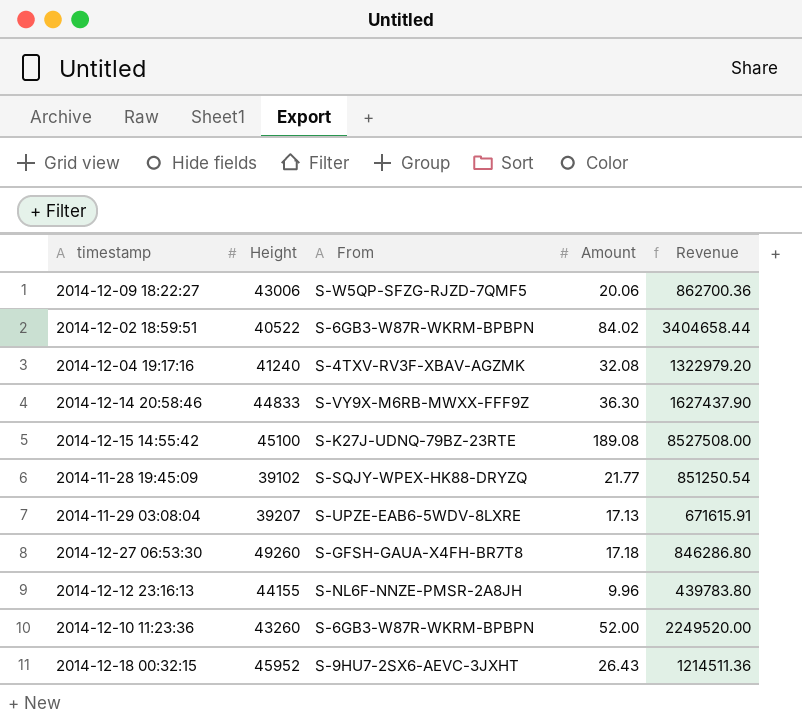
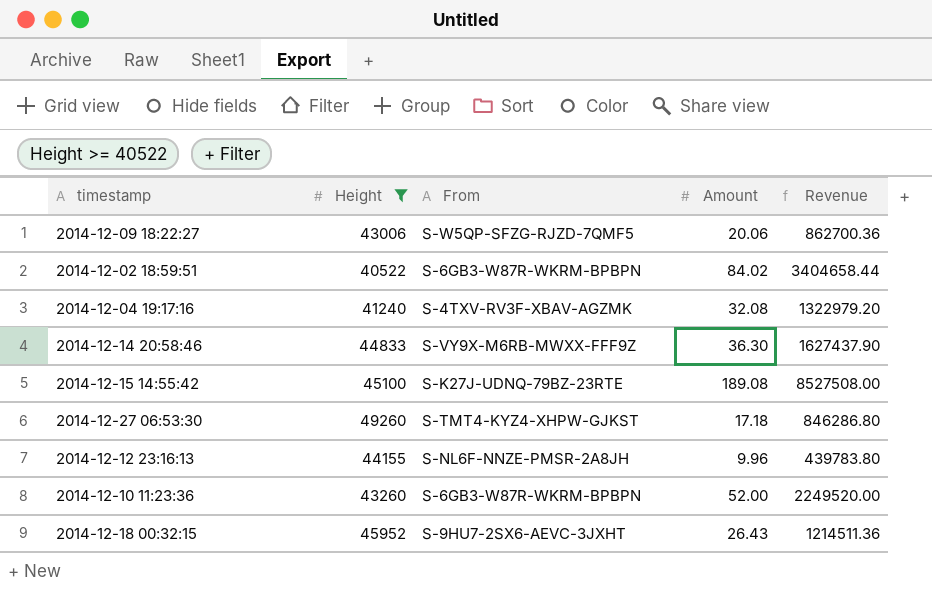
filter: none -> Height >= 40522
2014-12-27 06:53:30 | From: S-GFSH-GAUA-X4FH-BR7T8 -> S-TMT4-KYZ4-XHPW-GJKST

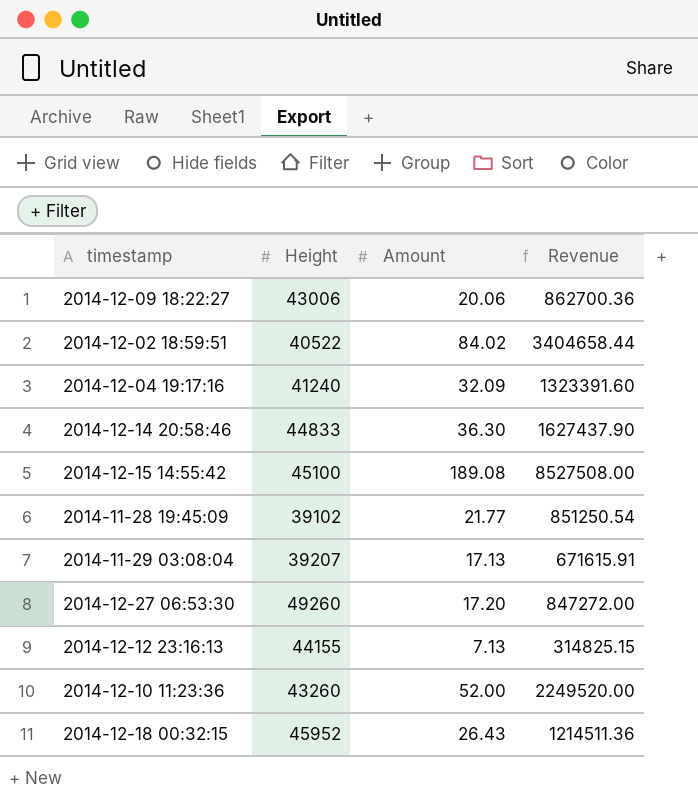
filter: Height >= 40522 -> none
column From | position: 3 -> none
2014-12-04 19:17:16 | Amount: 32.08 -> 32.09
2014-12-04 19:17:16 | Revenue: 1322979.20 -> 1323391.60
2014-12-27 06:53:30 | Amount: 17.18 -> 17.20
2014-12-27 06:53:30 | Revenue: 846286.80 -> 847272.00
2014-12-12 23:16:13 | Amount: 9.96 -> 7.13
2014-12-12 23:16:13 | Revenue: 439783.80 -> 314825.15

